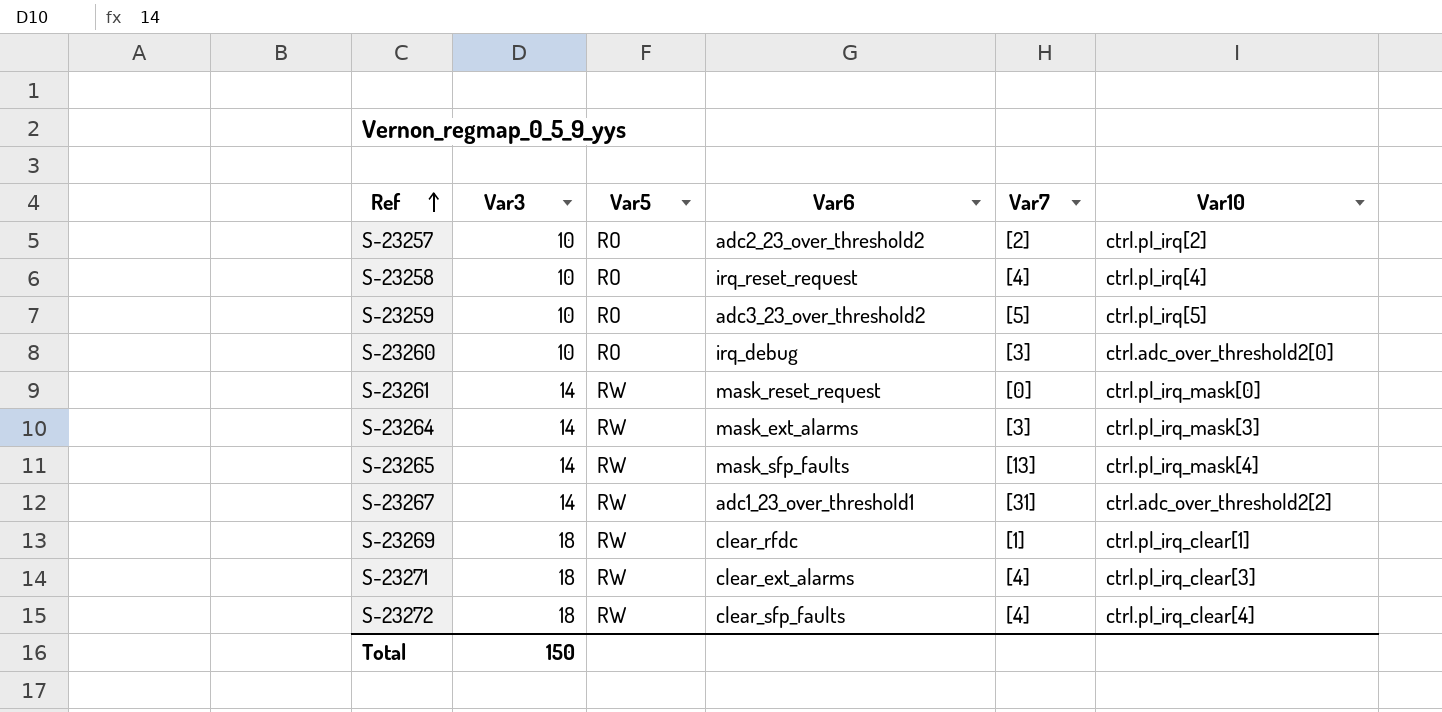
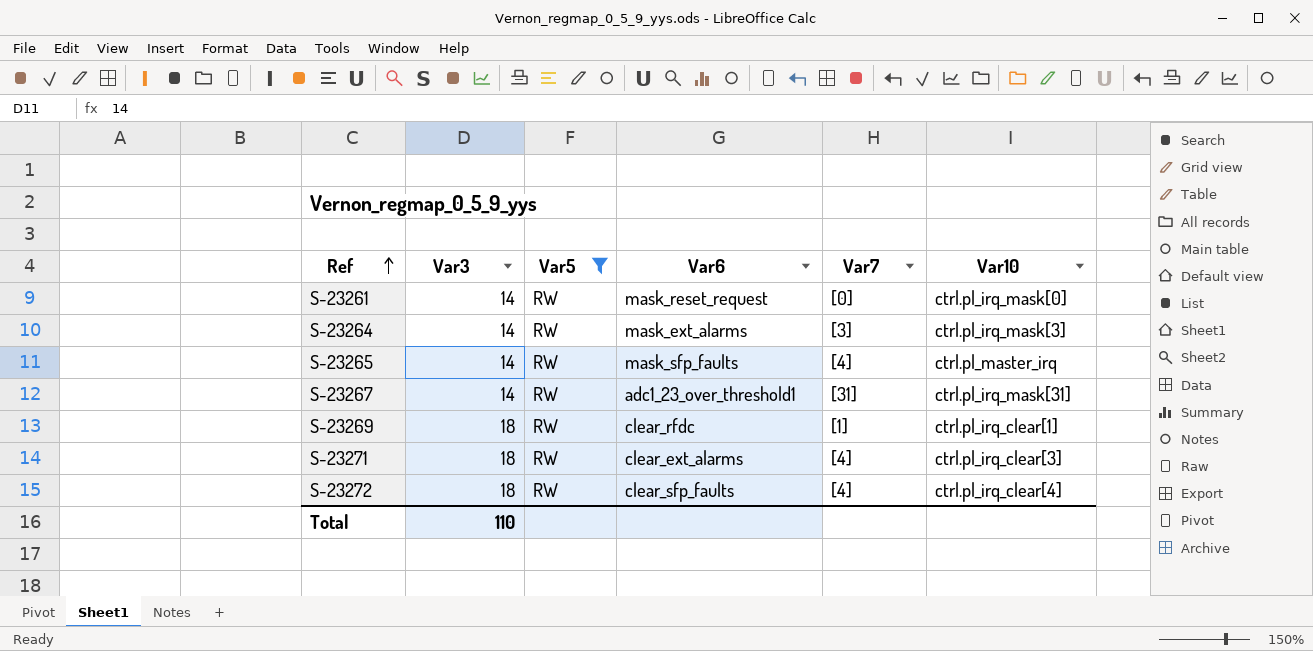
filter: none -> Var5 = RW
S-23265 | Var7: [13] -> [4]
S-23265 | Var10: ctrl.pl_irq_mask[4] -> ctrl.pl_master_irq
S-23267 | Var10: ctrl.adc_over_threshold2[2] -> ctrl.pl_irq_mask[31]
Total | Var3: 150 -> 110

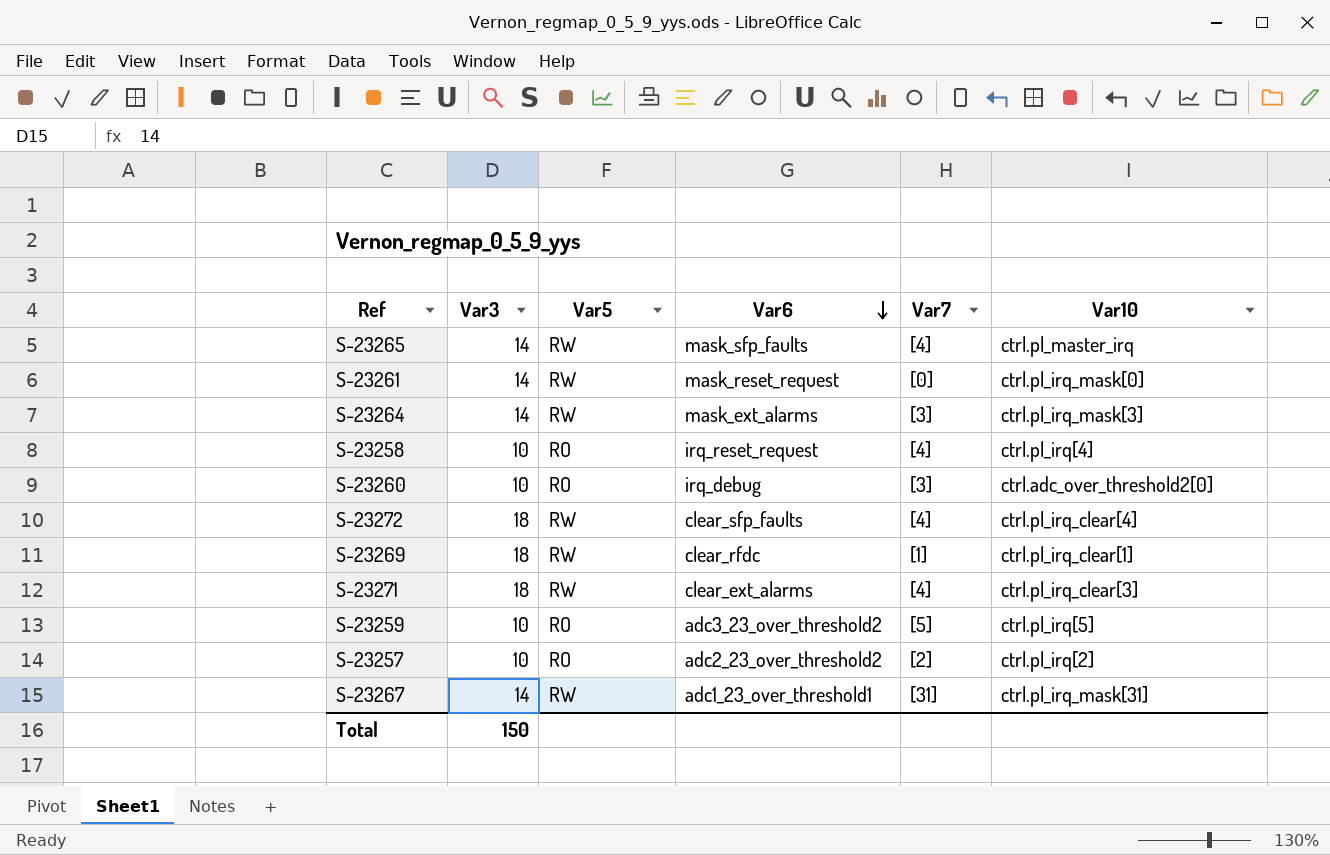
filter: Var5 = RW -> none
row order: Ref ascending -> Var6 descending
Total | Var3: 110 -> 150

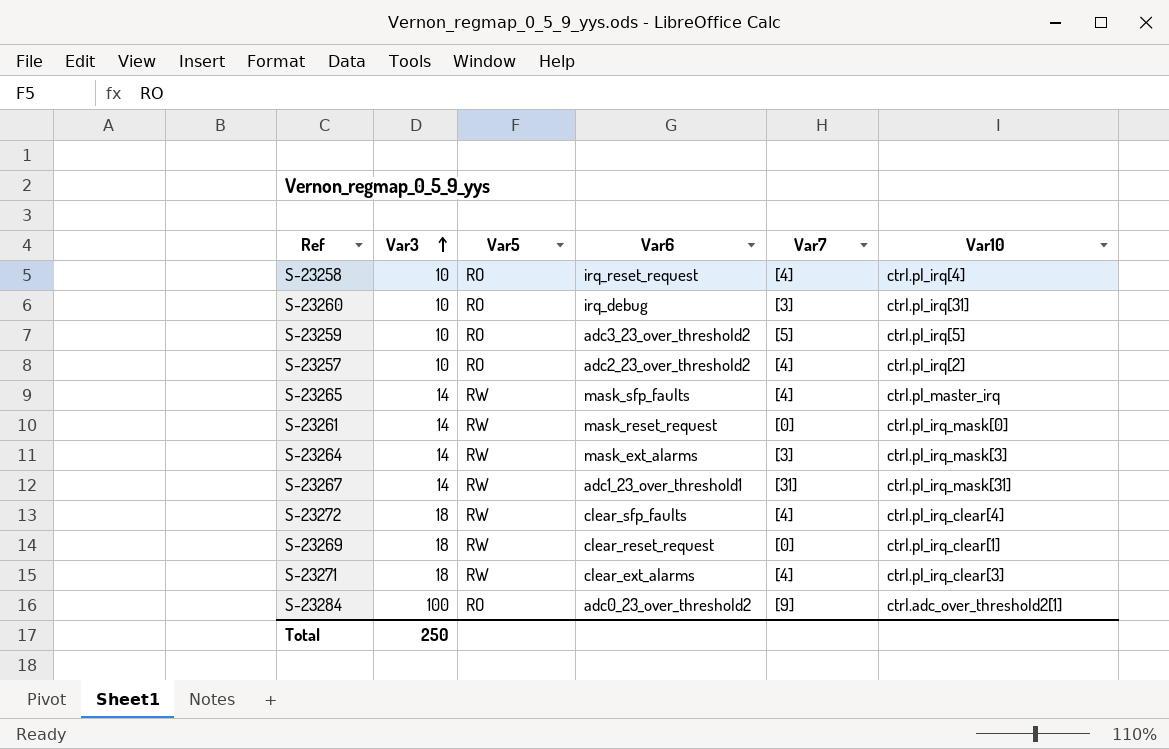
row order: Var6 descending -> Var3 ascending
S-23260 | Var10: ctrl.adc_over_threshold2[0] -> ctrl.pl_irq[31]
S-23257 | Var7: [2] -> [4]
S-23269 | Var6: clear_rfdc -> clear_reset_request
S-23269 | Var7: [1] -> [0]
row S-23284: none -> 100 | RO | adc0_23_over_threshold2 | [9] | ctrl.adc_over_threshold2[1]
Total | Var3: 150 -> 250

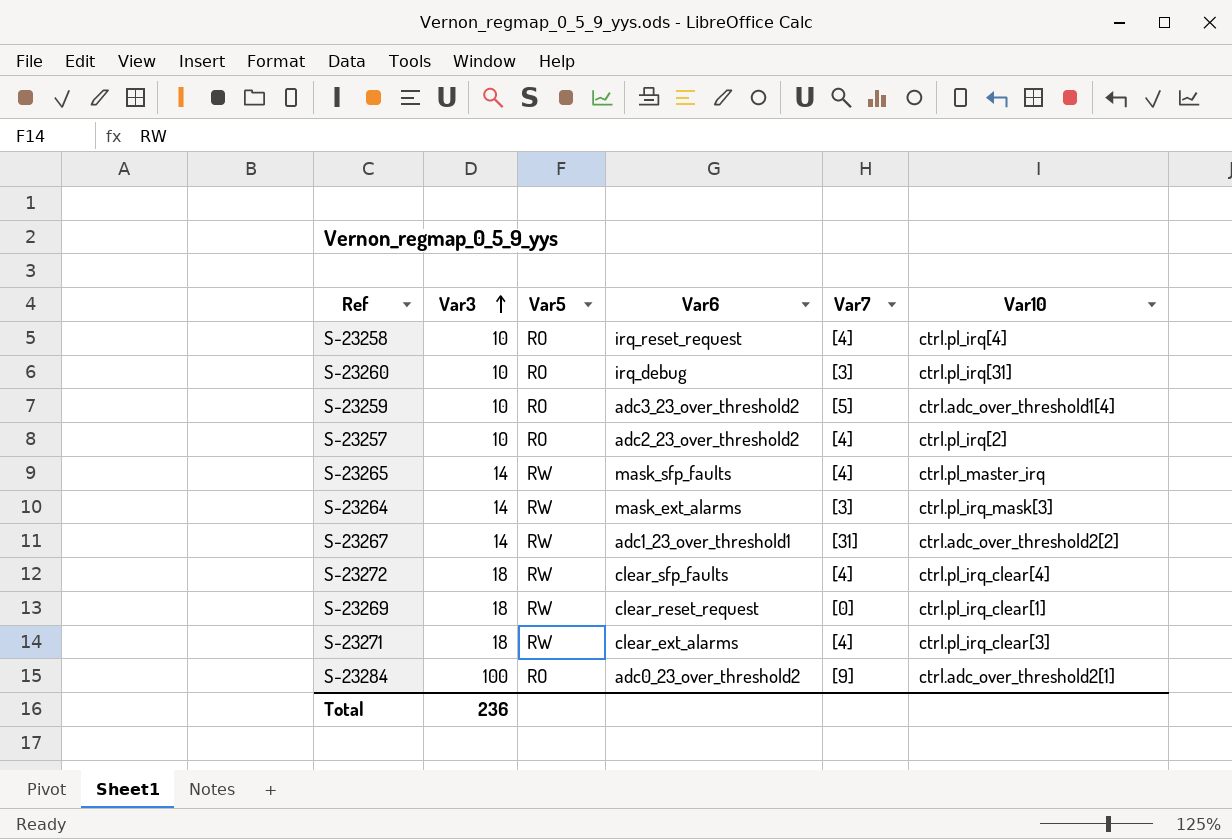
row S-23261: 14 | RW | mask_reset_request | [0] | ctrl.pl_irq_mask[0] -> none
S-23259 | Var10: ctrl.pl_irq[5] -> ctrl.adc_over_threshold1[4]
S-23267 | Var10: ctrl.pl_irq_mask[31] -> ctrl.adc_over_threshold2[2]
Total | Var3: 250 -> 236

